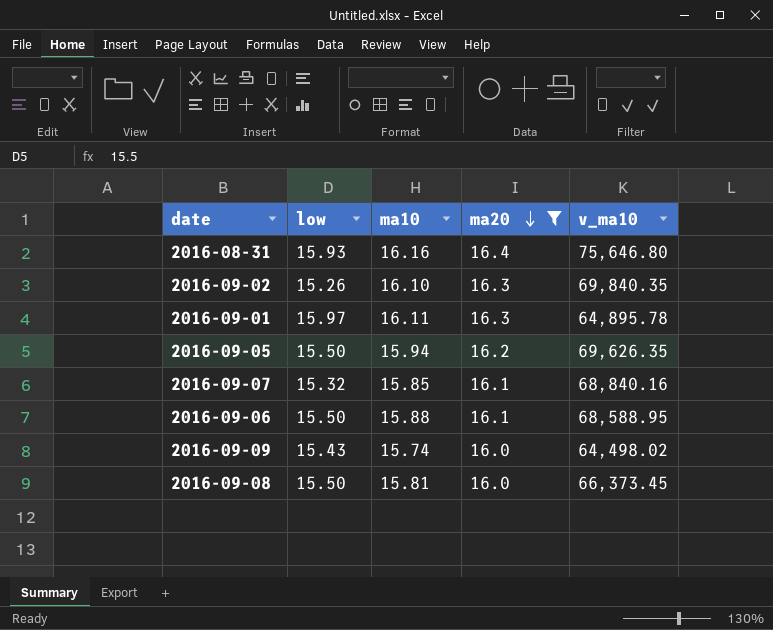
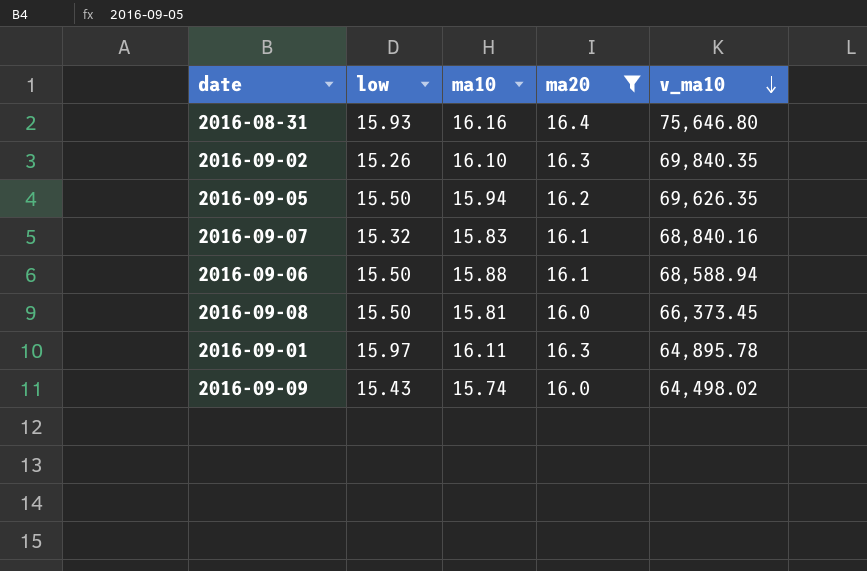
row order: ma20 descending -> v_ma10 descending
2016-09-07 | ma10: 15.85 -> 15.83
2016-09-06 | v_ma10: 68,588.95 -> 68,588.94

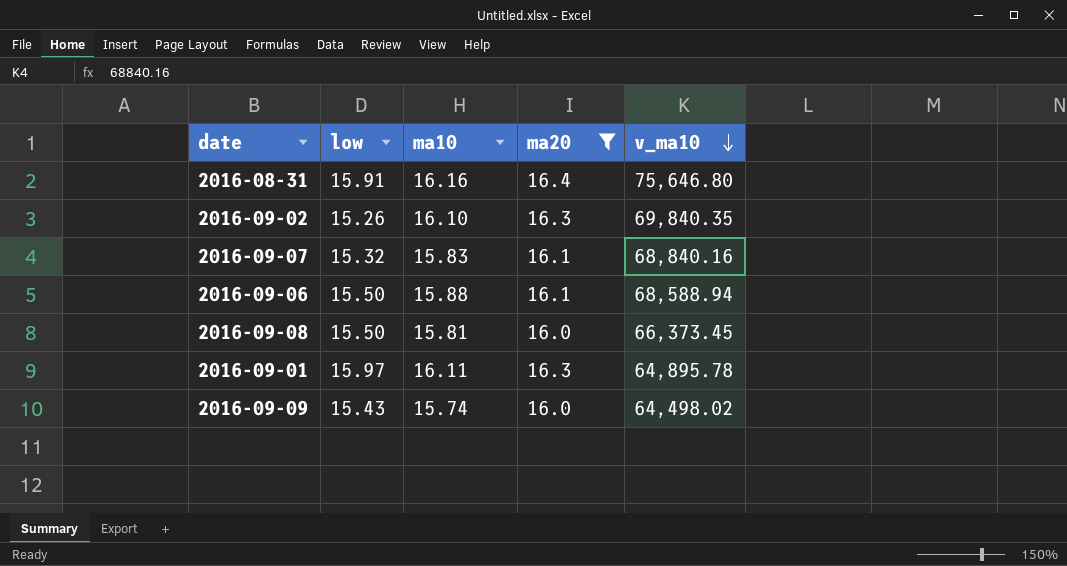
row 2016-09-05: 15.50 | 15.94 | 16.2 | 69,626.35 -> none
2016-08-31 | low: 15.93 -> 15.91

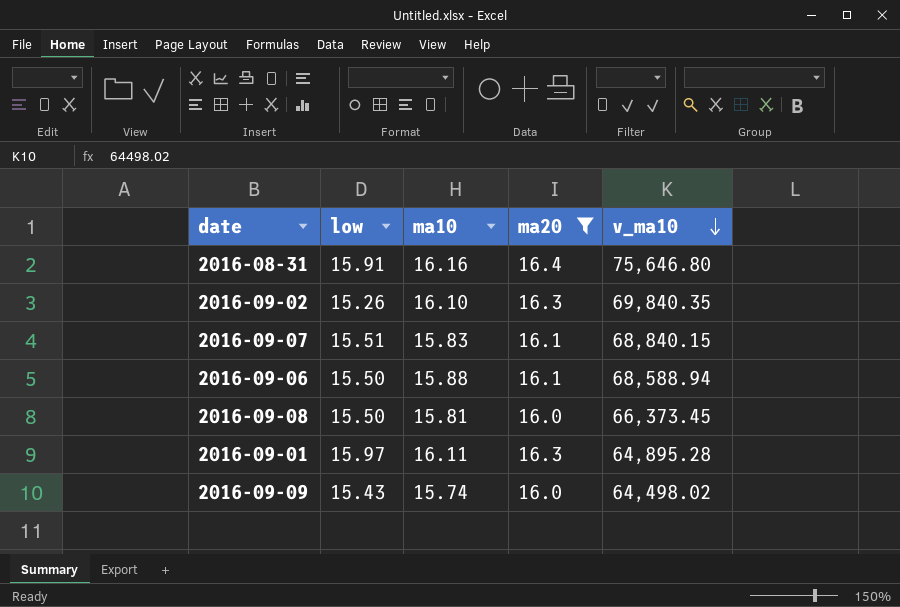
2016-09-07 | low: 15.32 -> 15.51
2016-09-07 | v_ma10: 68,840.16 -> 68,840.15
2016-09-01 | v_ma10: 64,895.78 -> 64,895.28

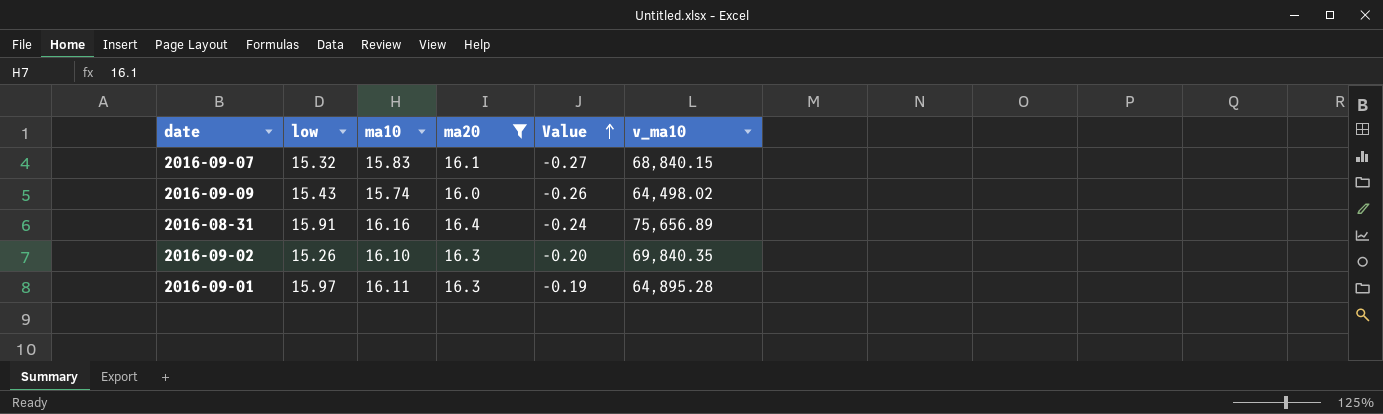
row order: v_ma10 descending -> Value ascending
column Value | formula: none -> [ma10] - [ma20]
row 2016-09-06: 15.50 | 15.88 | 16.1 | 68,588.94 -> none
row 2016-09-08: 15.50 | 15.81 | 16.0 | 66,373.45 -> none
2016-09-07 | low: 15.51 -> 15.32
2016-08-31 | v_ma10: 75,646.80 -> 75,656.89

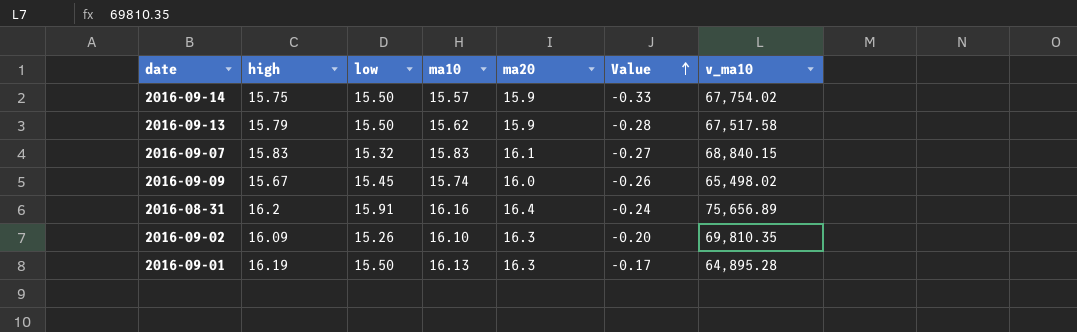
filter: ma20 != 15.9 -> none
column high | position: none -> 2
2016-09-09 | low: 15.43 -> 15.45
2016-09-09 | v_ma10: 64,498.02 -> 65,498.02
2016-09-02 | v_ma10: 69,840.35 -> 69,810.35
2016-09-01 | low: 15.97 -> 15.50
2016-09-01 | ma10: 16.11 -> 16.13
2016-09-01 | Value: -0.19 -> -0.17

